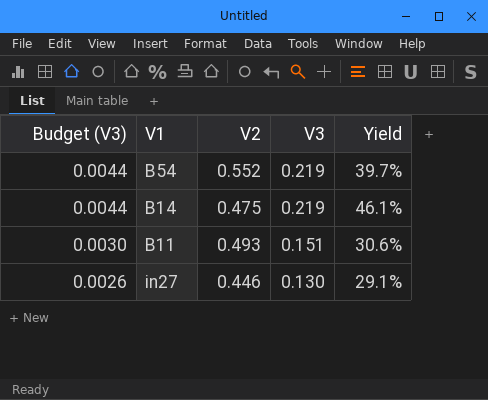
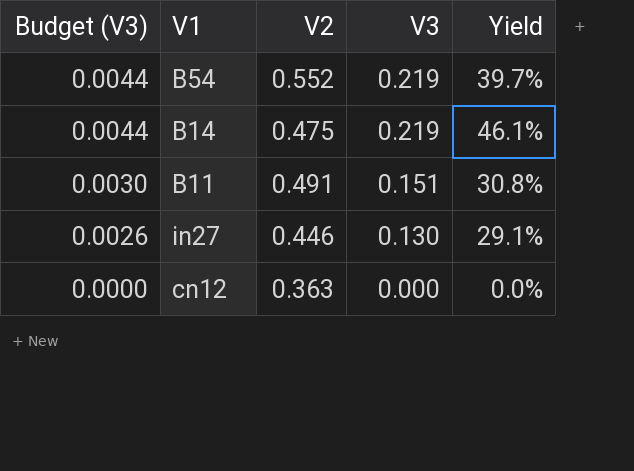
B11 | V2: 0.493 -> 0.491
B11 | Yield: 30.6% -> 30.8%
row cn12: none -> 0.0000 | 0.363 | 0.000 | 0.0%

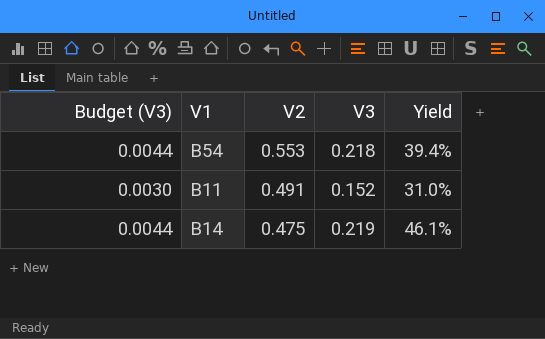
row order: Budget (V3) descending -> V2 descending
row in27: 0.0026 | 0.446 | 0.130 | 29.1% -> none
row cn12: 0.0000 | 0.363 | 0.000 | 0.0% -> none
B54 | V2: 0.552 -> 0.553
B54 | V3: 0.219 -> 0.218
B54 | Yield: 39.7% -> 39.4%
B11 | V3: 0.151 -> 0.152
B11 | Yield: 30.8% -> 31.0%

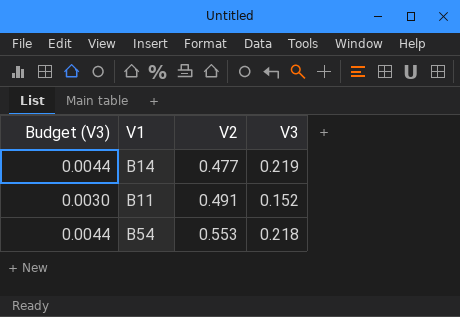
row order: V2 descending -> V2 ascending
column Yield | formula: [V3] / [V2] -> none
B14 | V2: 0.475 -> 0.477

